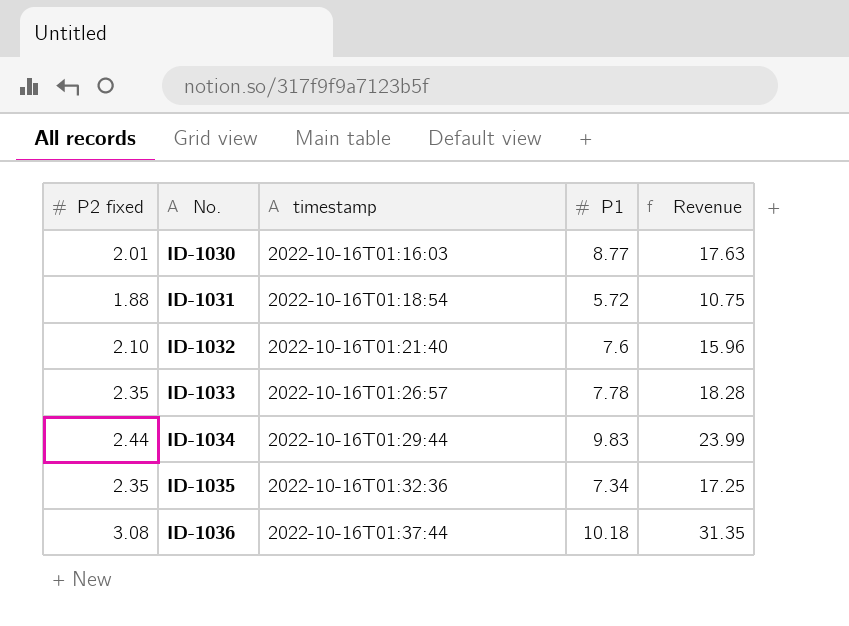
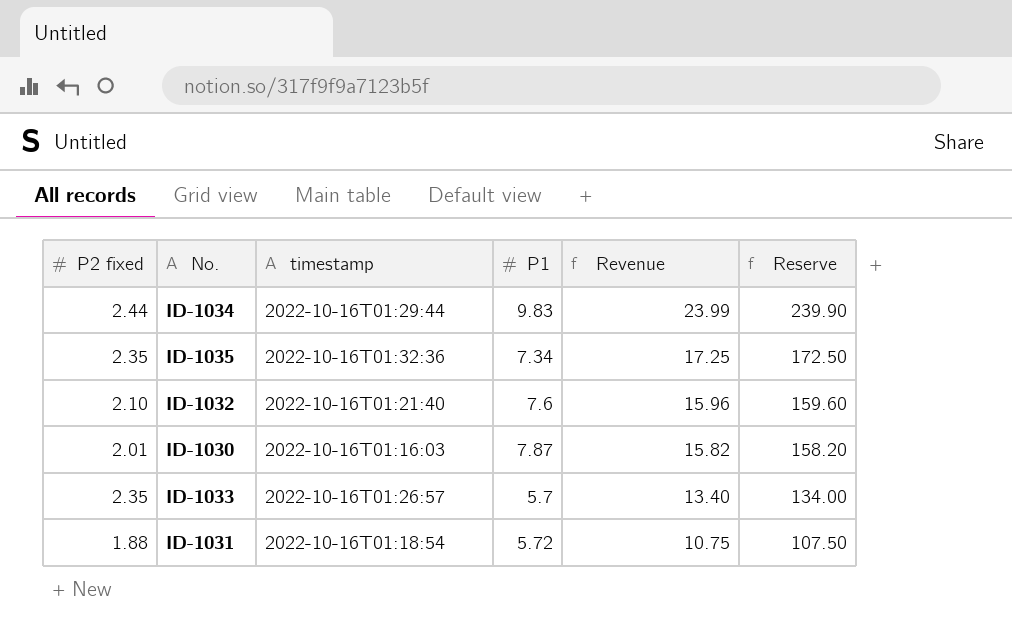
row order: No. ascending -> Revenue descending
column Reserve | formula: none -> [Revenue] * 10
row ID-1036: 3.08 | 2022-10-16T01:37:44 | 10.18 | 31.35 -> none
ID-1030 | P1: 8.77 -> 7.87
ID-1030 | Revenue: 17.63 -> 15.82
ID-1033 | P1: 7.78 -> 5.7
ID-1033 | Revenue: 18.28 -> 13.40

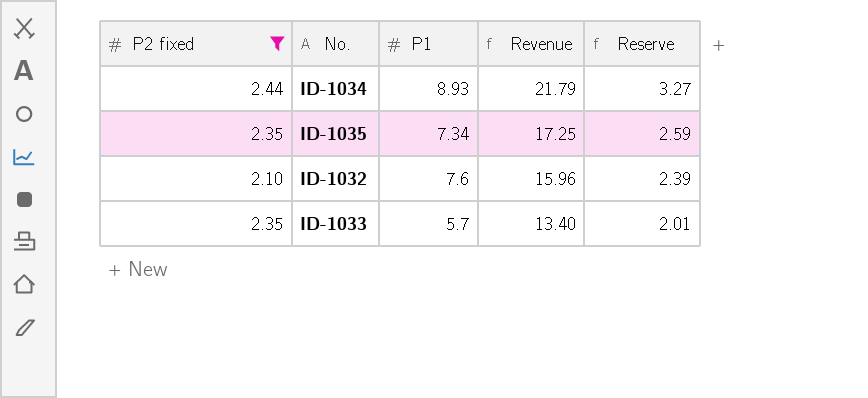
filter: none -> P2 fixed >= 2.10
column timestamp | position: 3 -> none
column Reserve | formula: [Revenue] * 10 -> [Revenue] * 0.15
ID-1034 | P1: 9.83 -> 8.93
ID-1034 | Revenue: 23.99 -> 21.79

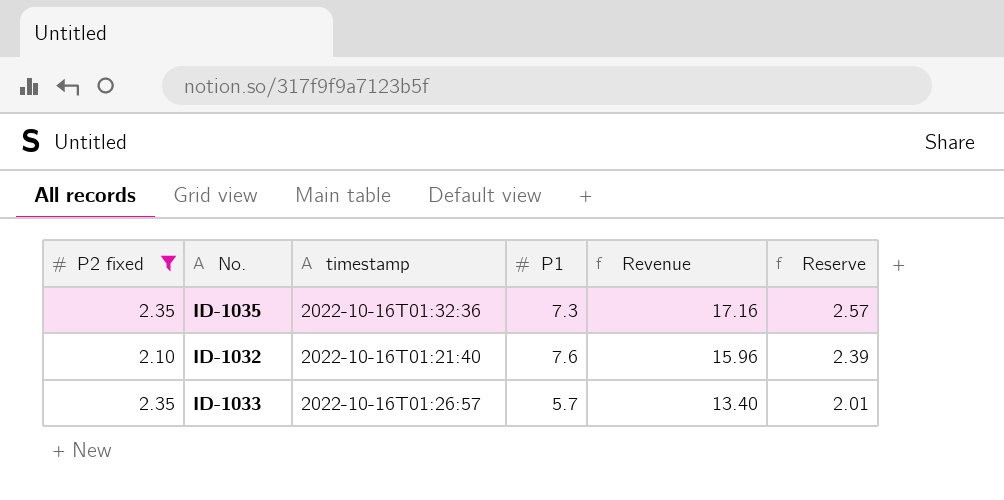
column timestamp | position: none -> 3
row ID-1034: 2.44 | 8.93 | 21.79 | 3.27 -> none
ID-1035 | P1: 7.34 -> 7.3
ID-1035 | Revenue: 17.25 -> 17.16
ID-1035 | Reserve: 2.59 -> 2.57

